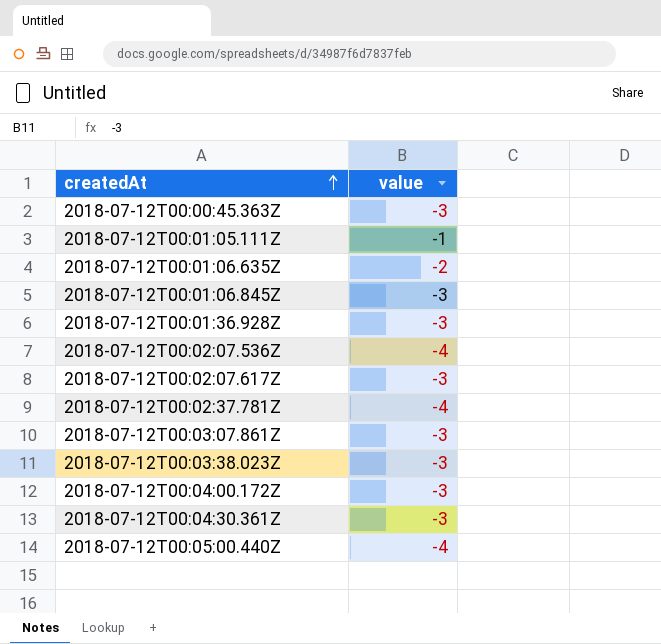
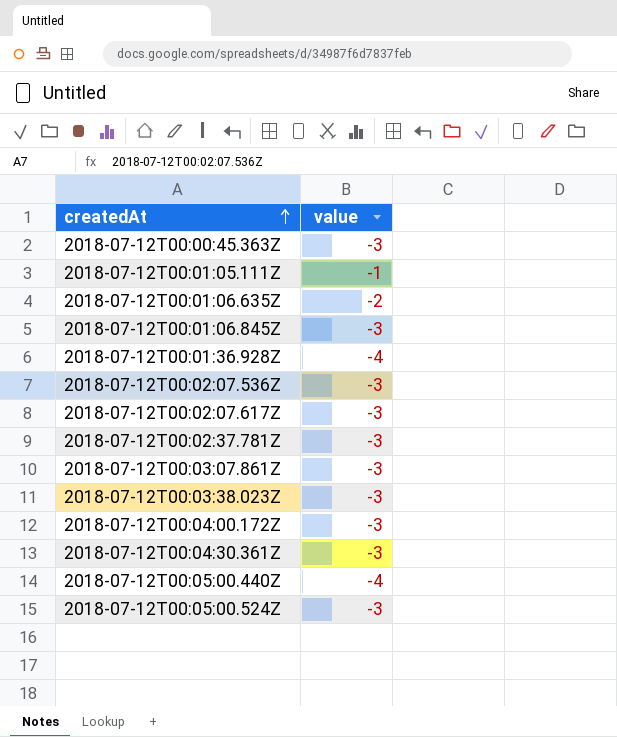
2018-07-12T00:01:36.928Z | value: -3 -> -4
2018-07-12T00:02:07.536Z | value: -4 -> -3
2018-07-12T00:02:37.781Z | value: -4 -> -3
row 2018-07-12T00:05:00.524Z: none -> -3

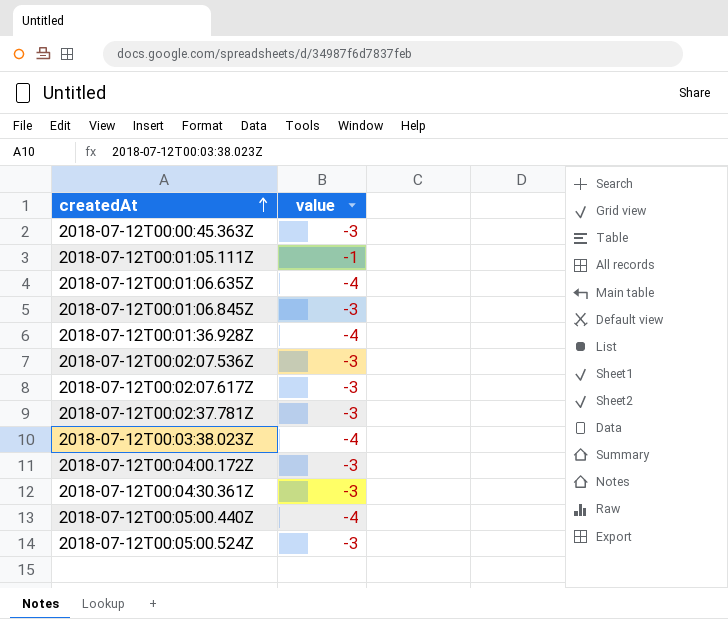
row 2018-07-12T00:03:07.861Z: -3 -> none
2018-07-12T00:01:06.635Z | value: -2 -> -4
2018-07-12T00:03:38.023Z | value: -3 -> -4

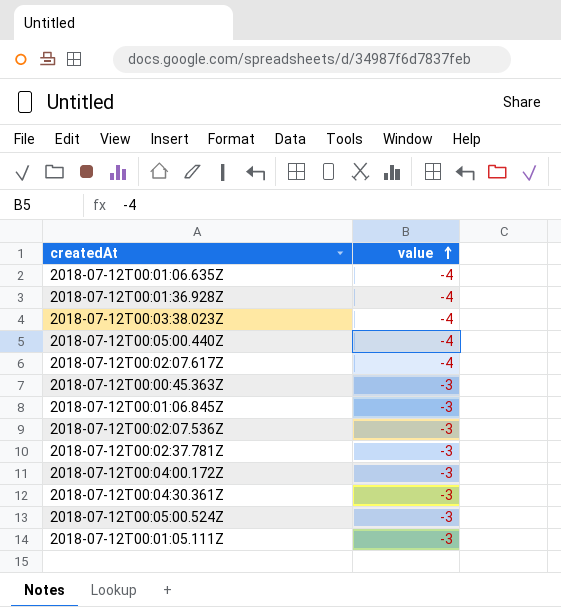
row order: createdAt ascending -> value ascending
2018-07-12T00:02:07.617Z | value: -3 -> -4
2018-07-12T00:01:05.111Z | value: -1 -> -3

